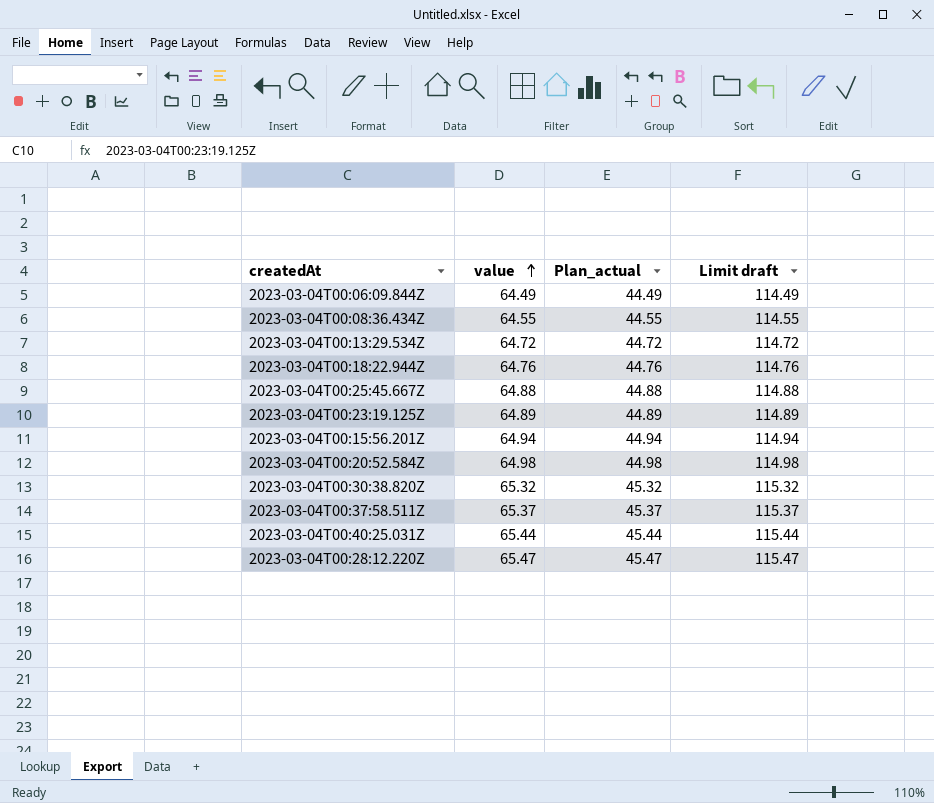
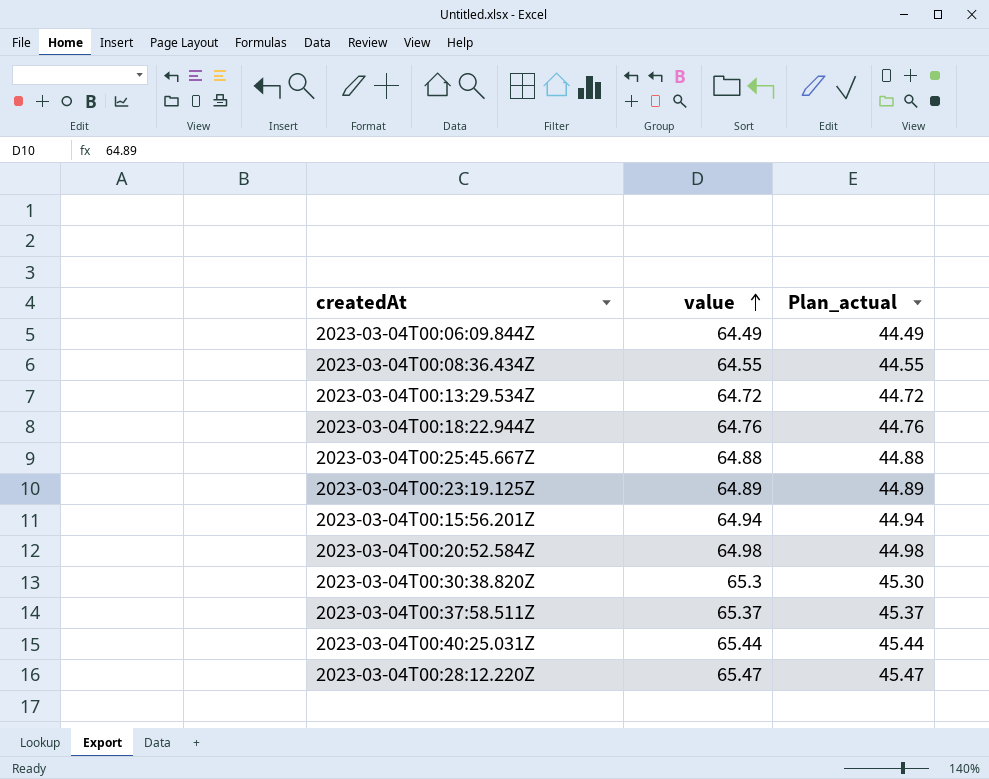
column Limit draft | formula: [value] + 50 -> none
2023-03-04T00:30:38.820Z | value: 65.32 -> 65.3
2023-03-04T00:30:38.820Z | Plan_actual: 45.32 -> 45.30

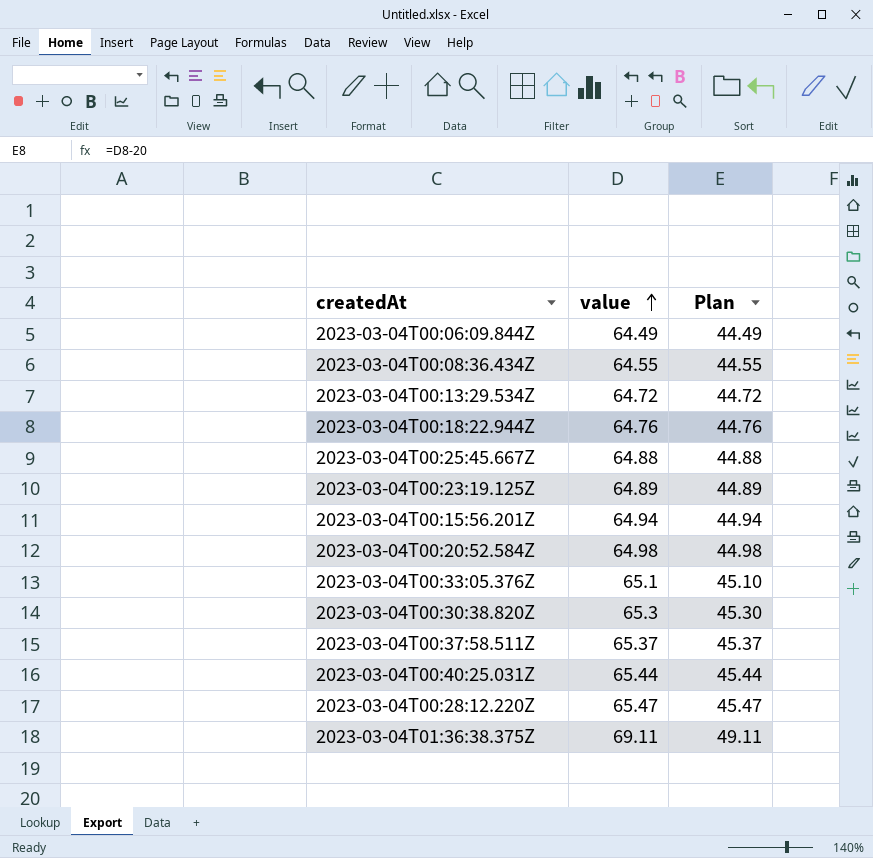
column name: Plan_actual -> Plan
row 2023-03-04T00:33:05.376Z: none -> 65.1 | 45.10
row 2023-03-04T01:36:38.375Z: none -> 69.11 | 49.11

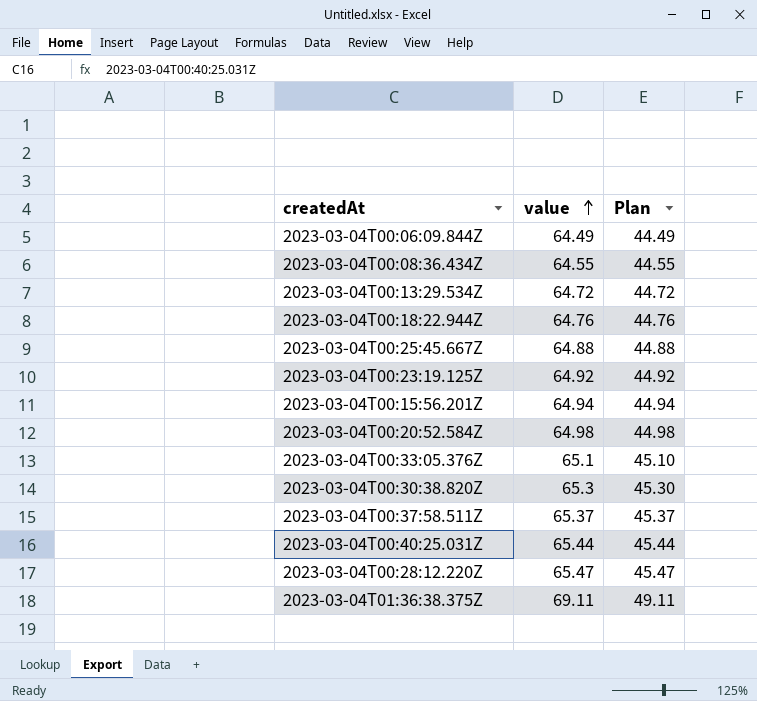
2023-03-04T00:23:19.125Z | value: 64.89 -> 64.92
2023-03-04T00:23:19.125Z | Plan: 44.89 -> 44.92

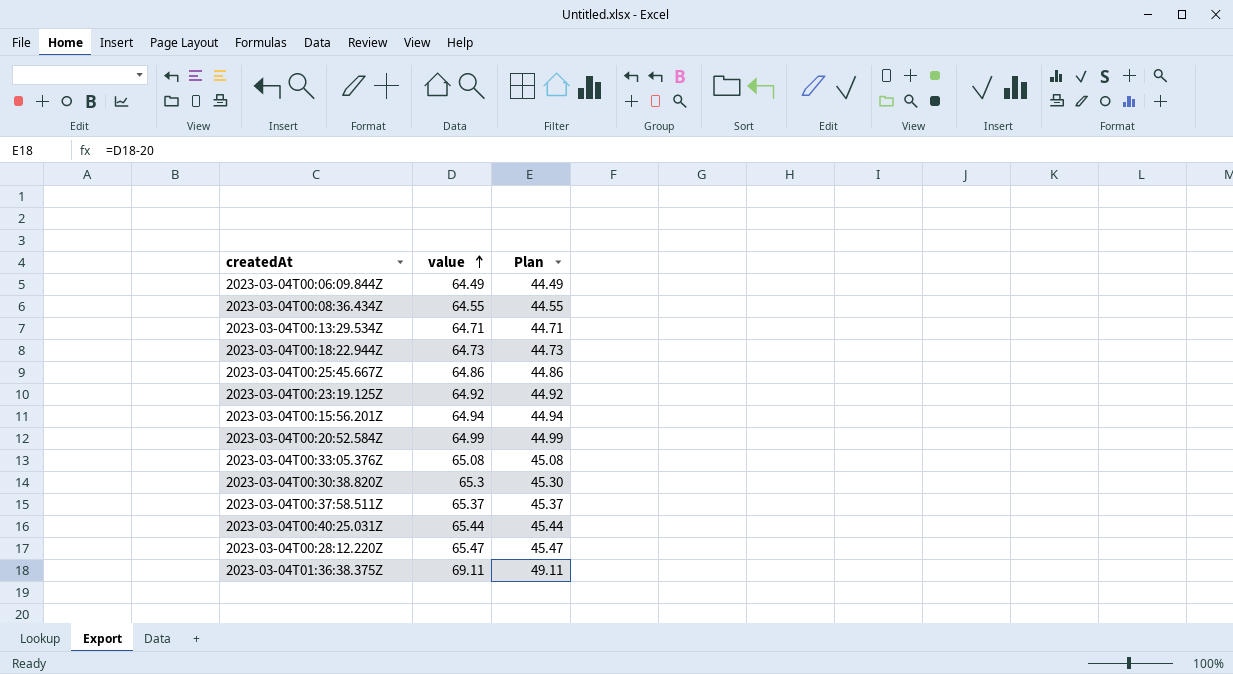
2023-03-04T00:13:29.534Z | value: 64.72 -> 64.71
2023-03-04T00:13:29.534Z | Plan: 44.72 -> 44.71
2023-03-04T00:18:22.944Z | value: 64.76 -> 64.73
2023-03-04T00:18:22.944Z | Plan: 44.76 -> 44.73
2023-03-04T00:25:45.667Z | value: 64.88 -> 64.86
2023-03-04T00:25:45.667Z | Plan: 44.88 -> 44.86
2023-03-04T00:20:52.584Z | value: 64.98 -> 64.99
2023-03-04T00:20:52.584Z | Plan: 44.98 -> 44.99
2023-03-04T00:33:05.376Z | value: 65.1 -> 65.08
2023-03-04T00:33:05.376Z | Plan: 45.10 -> 45.08

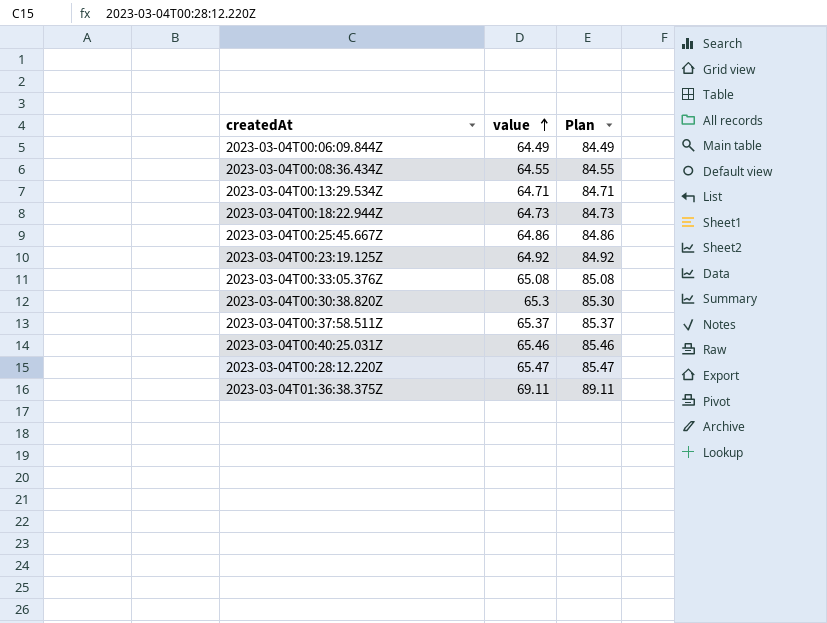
column Plan | formula: [value] - 20 -> [value] + 20
row 2023-03-04T00:15:56.201Z: 64.94 | 44.94 -> none
row 2023-03-04T00:20:52.584Z: 64.99 | 44.99 -> none
2023-03-04T00:40:25.031Z | value: 65.44 -> 65.46

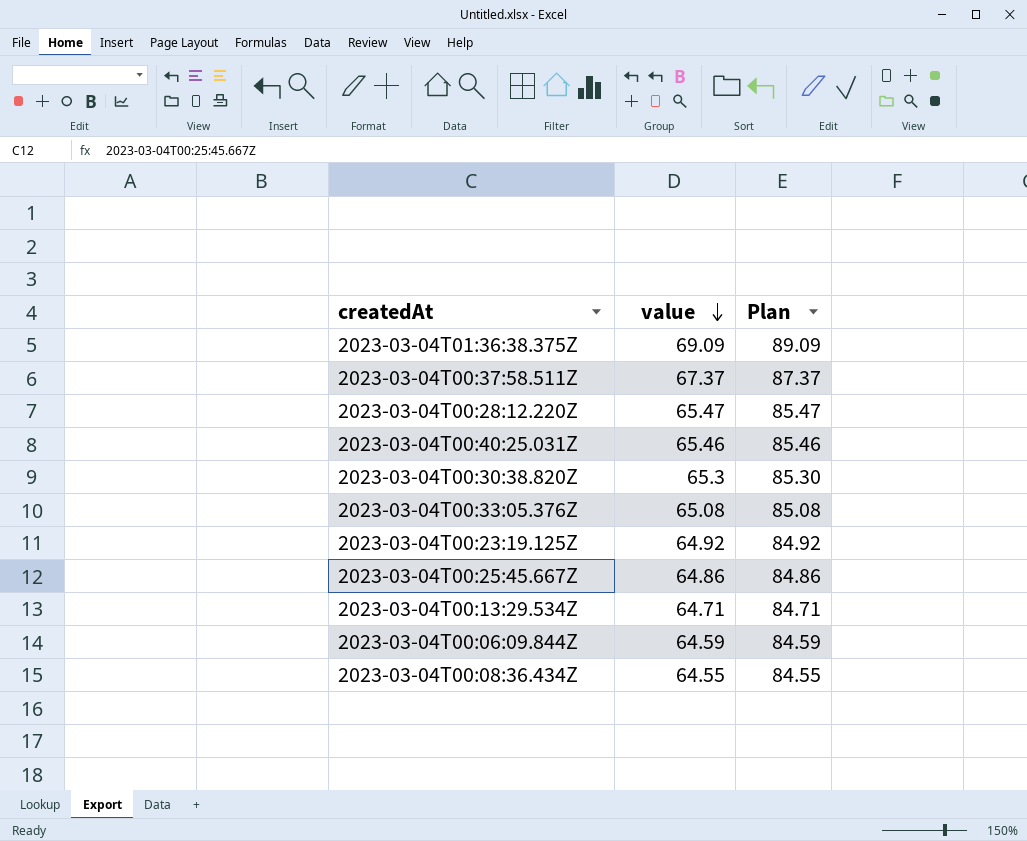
row order: value ascending -> value descending
row 2023-03-04T00:18:22.944Z: 64.73 | 84.73 -> none
2023-03-04T01:36:38.375Z | value: 69.11 -> 69.09
2023-03-04T01:36:38.375Z | Plan: 89.11 -> 89.09
2023-03-04T00:37:58.511Z | value: 65.37 -> 67.37
2023-03-04T00:37:58.511Z | Plan: 85.37 -> 87.37
2023-03-04T00:06:09.844Z | value: 64.49 -> 64.59
2023-03-04T00:06:09.844Z | Plan: 84.49 -> 84.59

